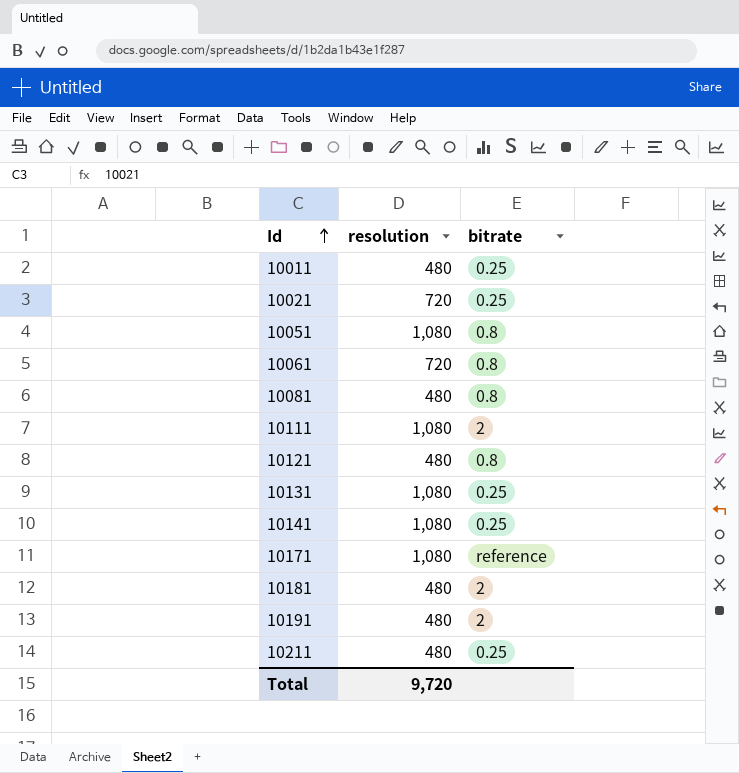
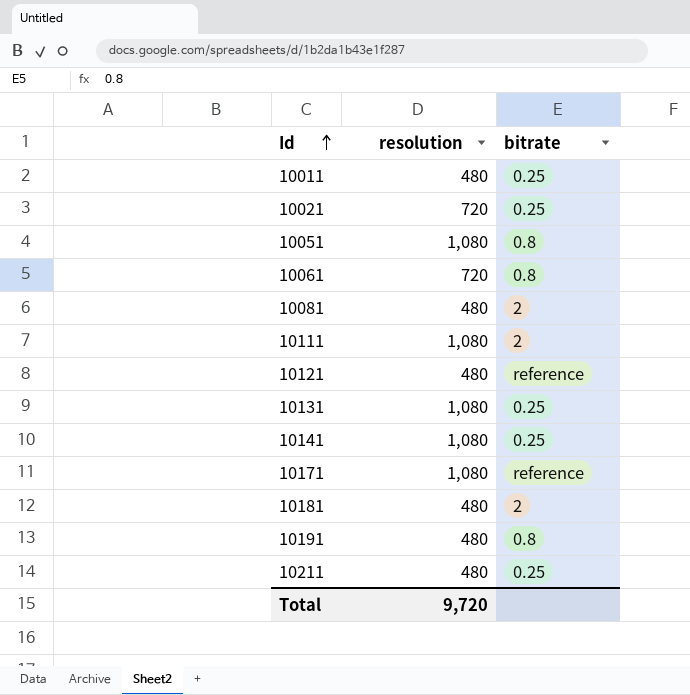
10081 | bitrate: 0.8 -> 2
10121 | bitrate: 0.8 -> reference
10191 | bitrate: 2 -> 0.8

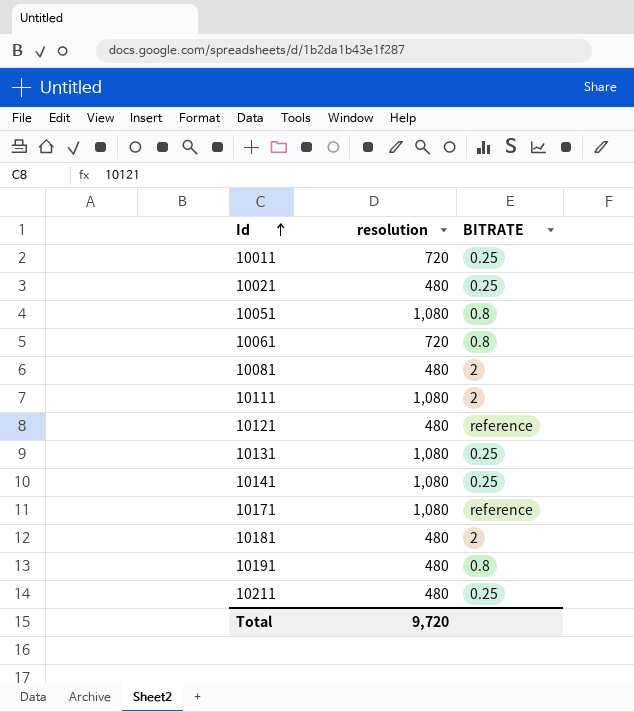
column name: bitrate -> BITRATE
10011 | resolution: 480 -> 720
10021 | resolution: 720 -> 480

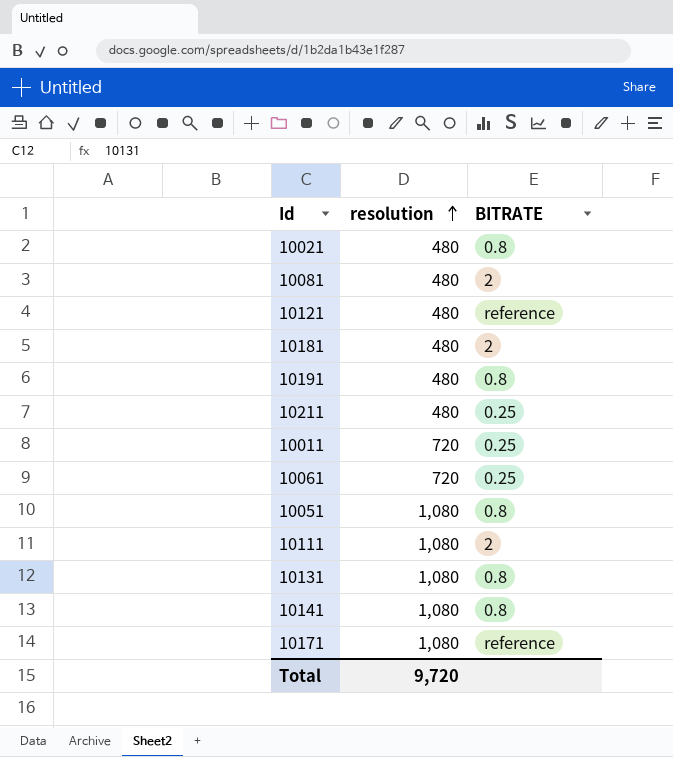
row order: Id ascending -> resolution ascending
10021 | BITRATE: 0.25 -> 0.8
10061 | BITRATE: 0.8 -> 0.25
10131 | BITRATE: 0.25 -> 0.8
10141 | BITRATE: 0.25 -> 0.8

